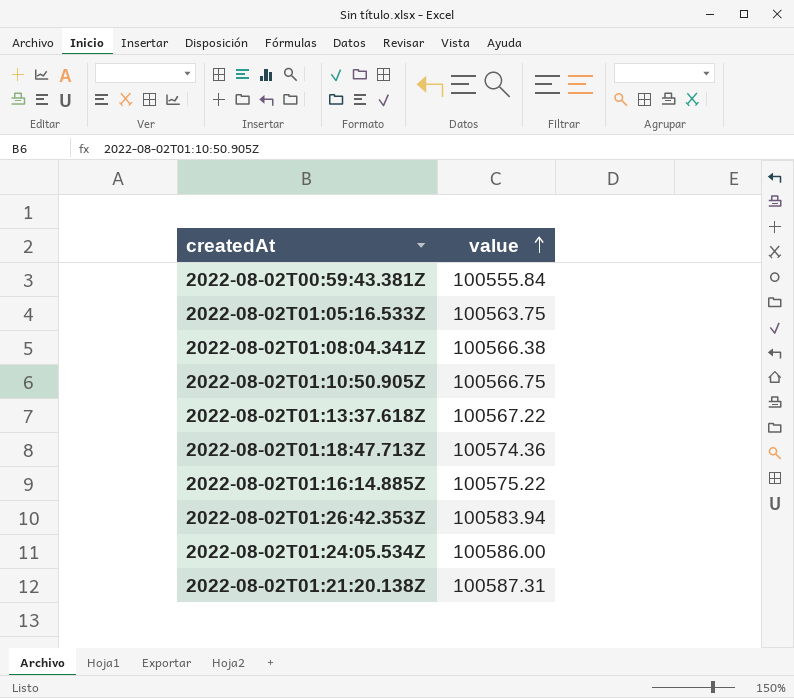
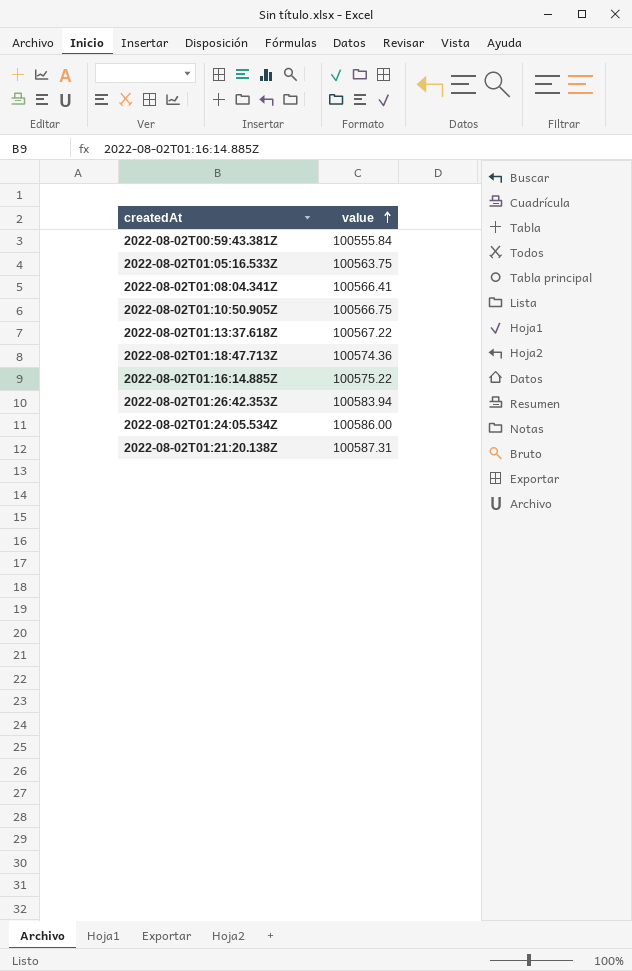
2022-08-02T01:08:04.341Z | value: 100566.38 -> 100566.41

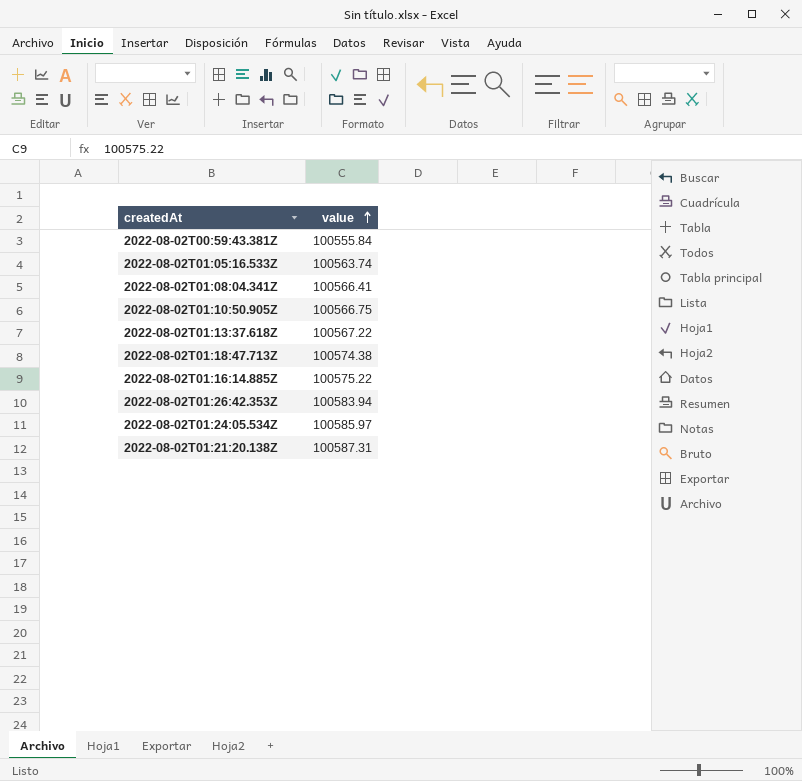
2022-08-02T01:05:16.533Z | value: 100563.75 -> 100563.74
2022-08-02T01:18:47.713Z | value: 100574.36 -> 100574.38
2022-08-02T01:24:05.534Z | value: 100586.00 -> 100585.97

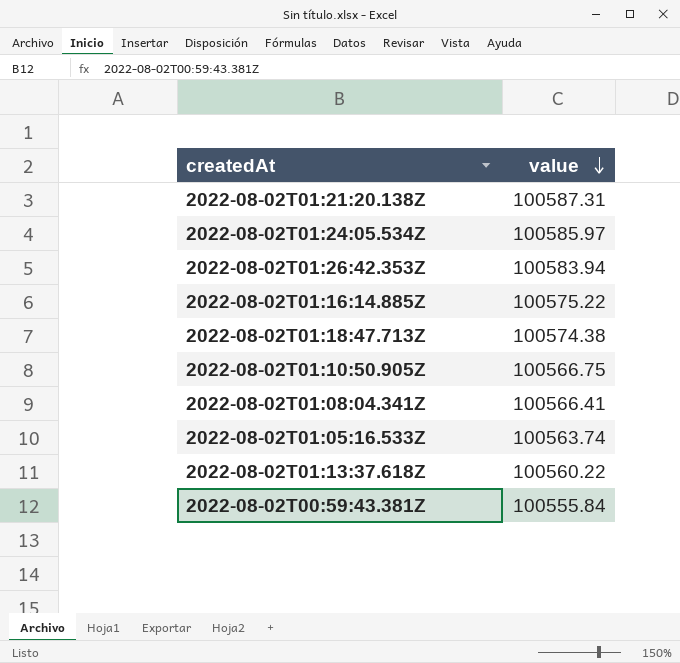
row order: value ascending -> value descending
2022-08-02T01:13:37.618Z | value: 100567.22 -> 100560.22

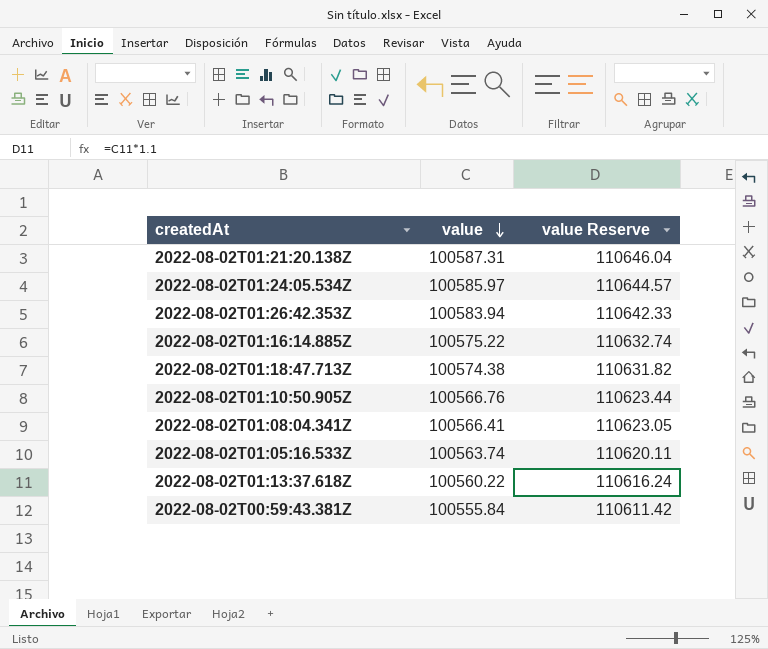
column value Reserve | formula: none -> [value] * 1.1
2022-08-02T01:10:50.905Z | value: 100566.75 -> 100566.76

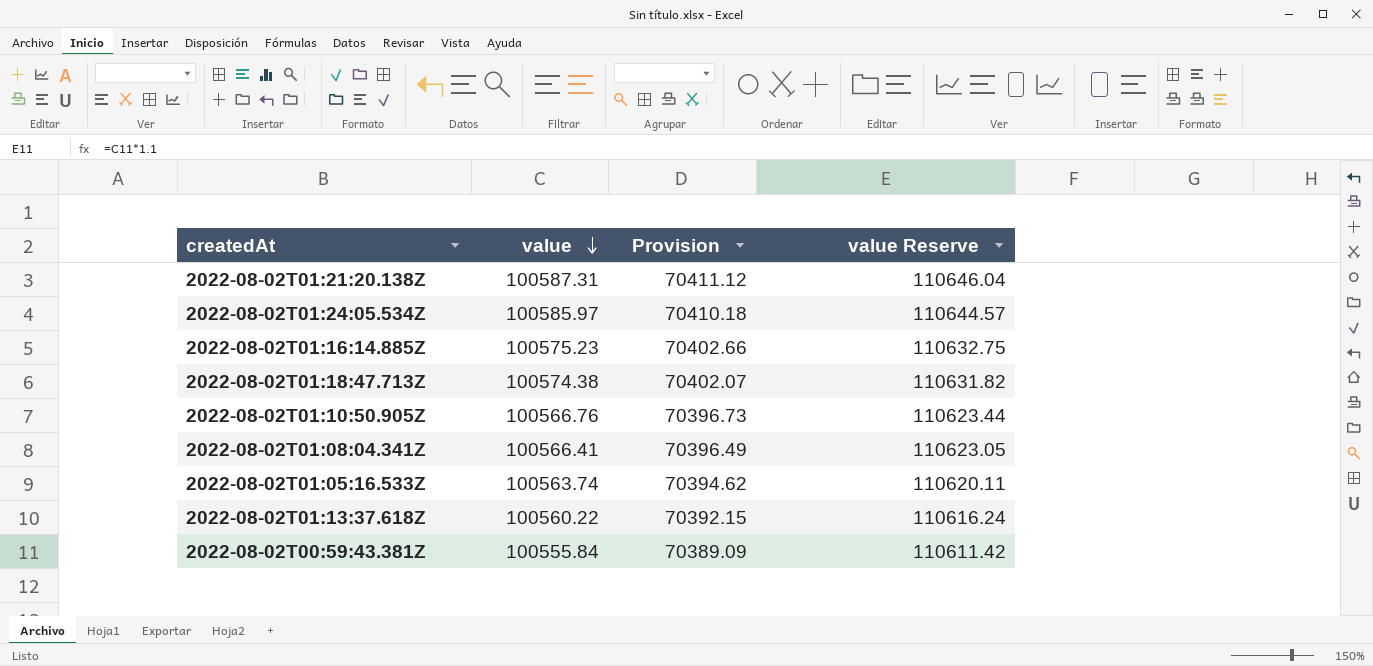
column Provision | formula: none -> [value] * 0.7
row 2022-08-02T01:26:42.353Z: 100583.94 | 110642.33 -> none
2022-08-02T01:16:14.885Z | value: 100575.22 -> 100575.23
2022-08-02T01:16:14.885Z | value Reserve: 110632.74 -> 110632.75

